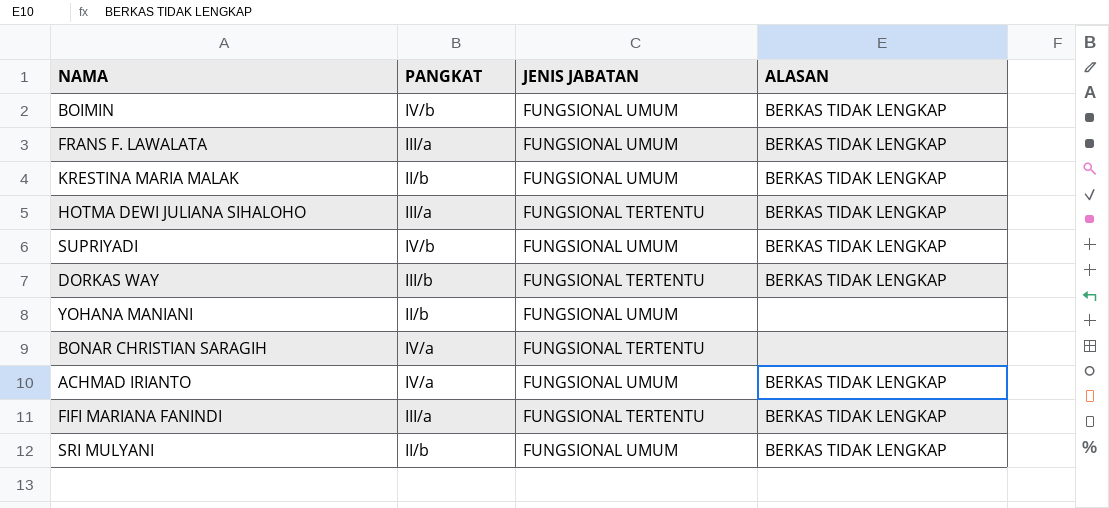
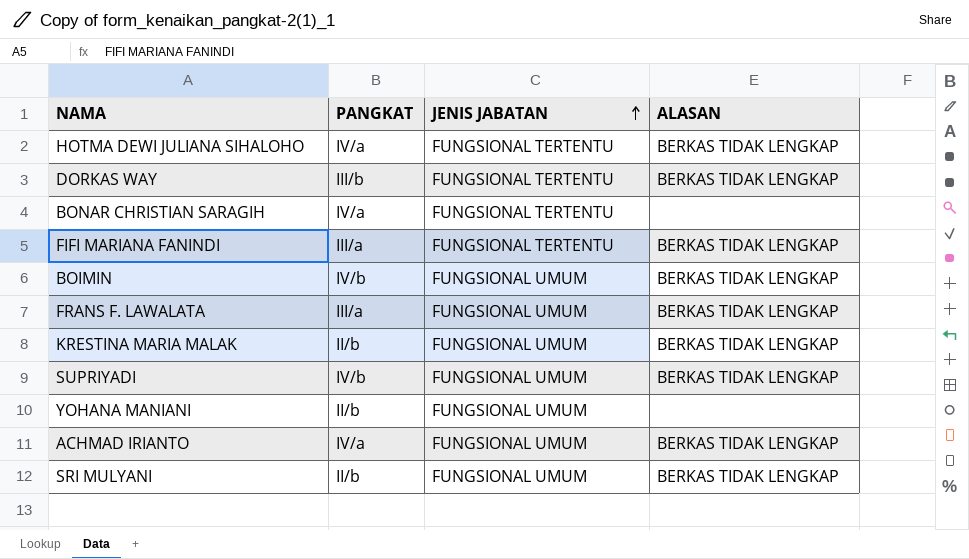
row order: none -> JENIS JABATAN ascending
HOTMA DEWI JULIANA SIHALOHO | PANGKAT: III/a -> IV/a

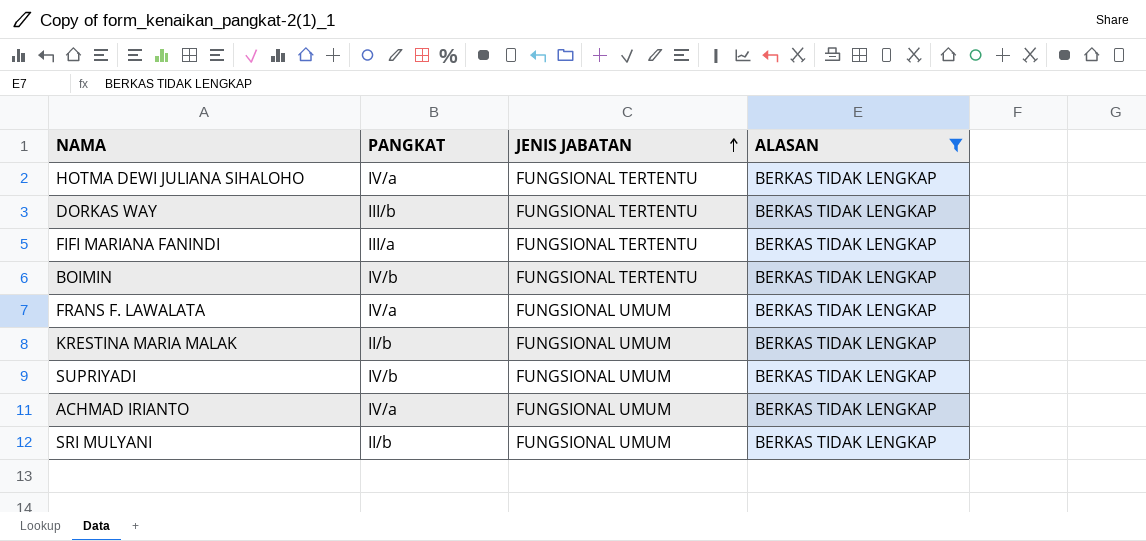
filter: none -> ALASAN = BERKAS TIDAK LENGKAP
BOIMIN | JENIS JABATAN: FUNGSIONAL UMUM -> FUNGSIONAL TERTENTU
FRANS F. LAWALATA | PANGKAT: III/a -> IV/a

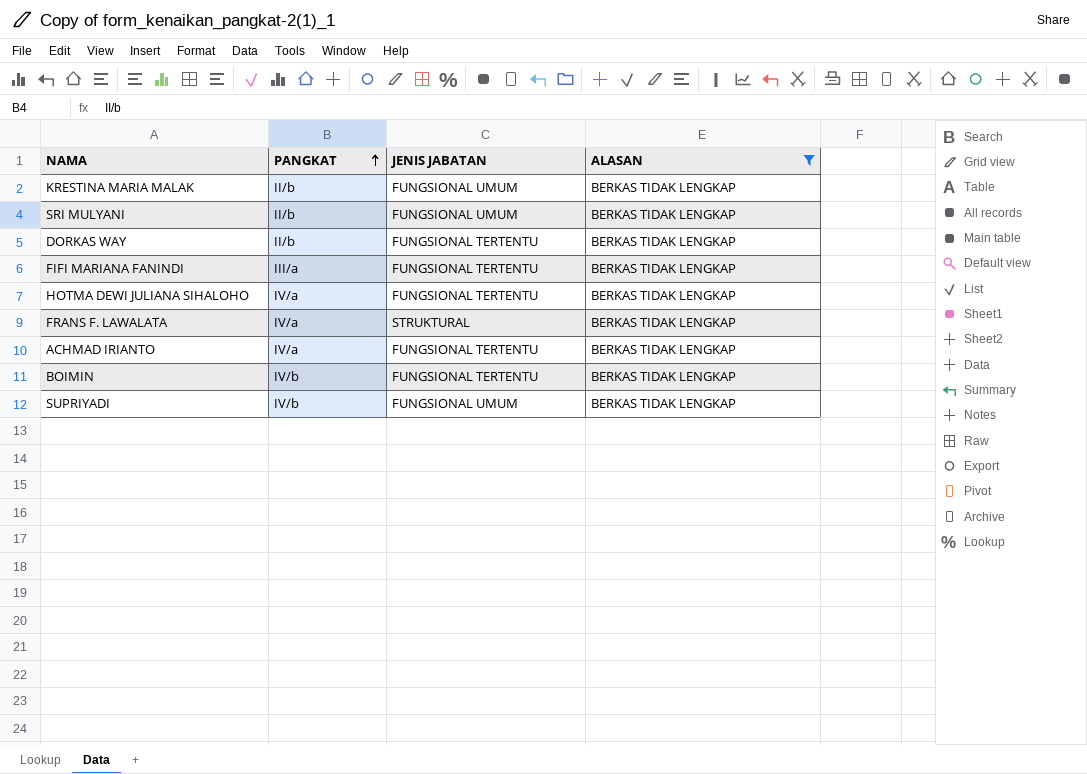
row order: JENIS JABATAN ascending -> PANGKAT ascending
DORKAS WAY | PANGKAT: III/b -> II/b
FRANS F. LAWALATA | JENIS JABATAN: FUNGSIONAL UMUM -> STRUKTURAL
ACHMAD IRIANTO | JENIS JABATAN: FUNGSIONAL UMUM -> FUNGSIONAL TERTENTU

